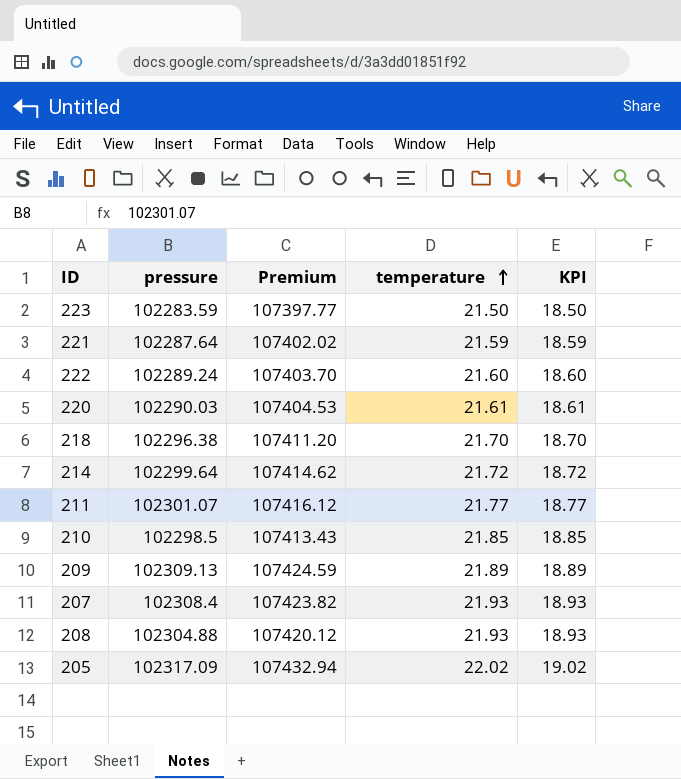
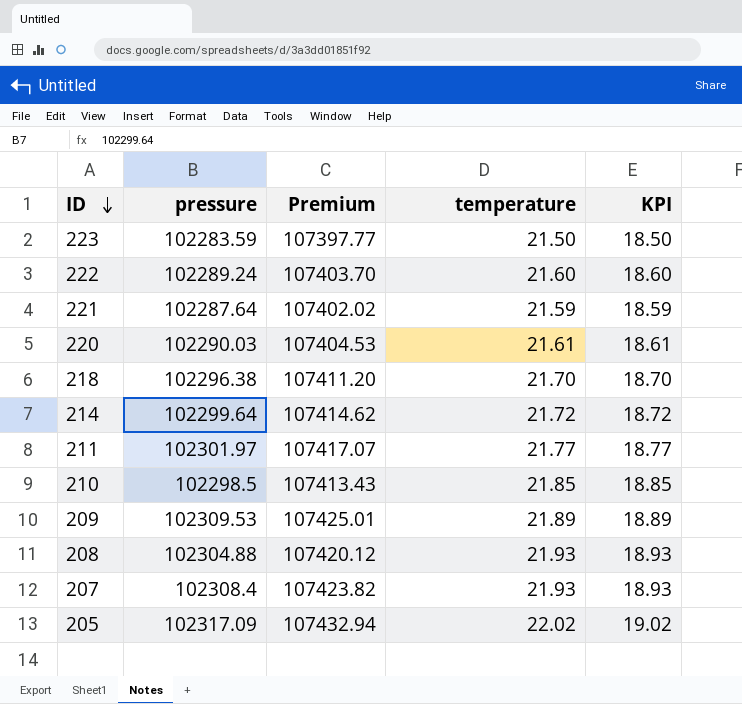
row order: temperature ascending -> ID descending
211 | pressure: 102301.07 -> 102301.97
211 | Premium: 107416.12 -> 107417.07
209 | pressure: 102309.13 -> 102309.53
209 | Premium: 107424.59 -> 107425.01

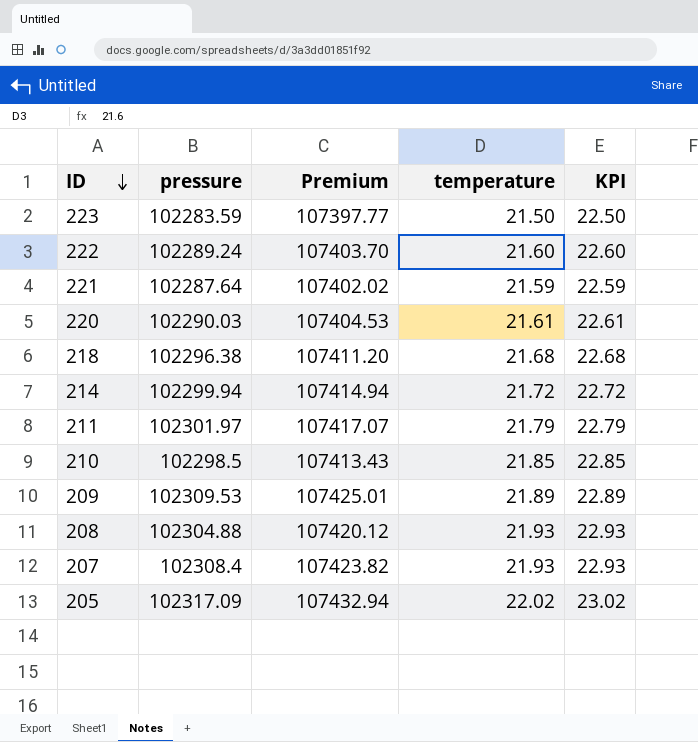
column KPI | formula: [temperature] - 3 -> [temperature] + 1
218 | temperature: 21.70 -> 21.68
214 | pressure: 102299.64 -> 102299.94
214 | Premium: 107414.62 -> 107414.94
211 | temperature: 21.77 -> 21.79

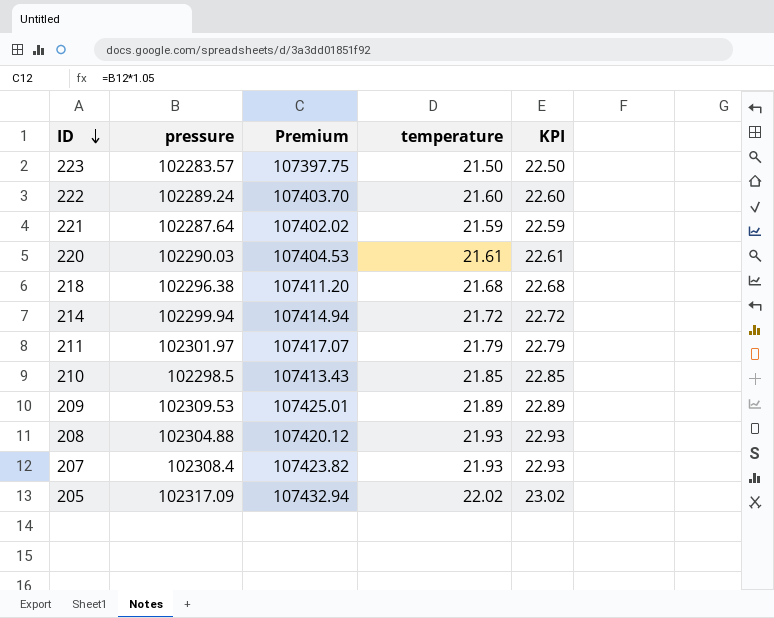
223 | pressure: 102283.59 -> 102283.57
223 | Premium: 107397.77 -> 107397.75

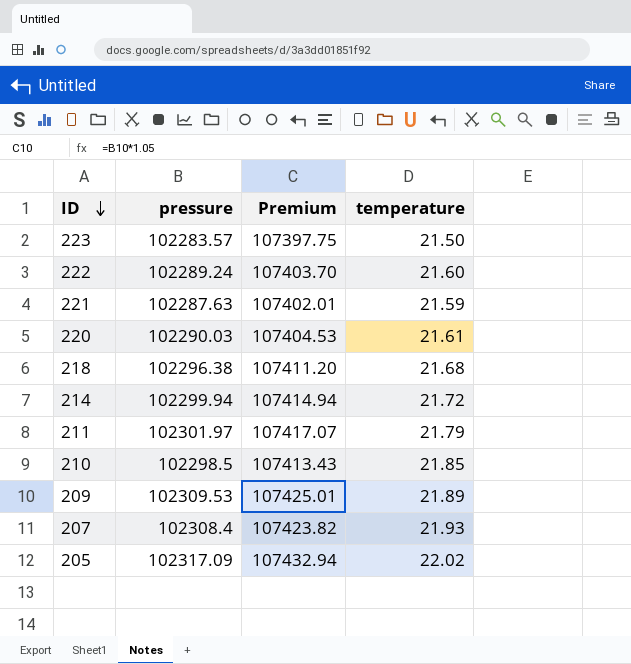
column KPI | formula: [temperature] + 1 -> none
row 208: 102304.88 | 107420.12 | 21.93 | 22.93 -> none
221 | pressure: 102287.64 -> 102287.63
221 | Premium: 107402.02 -> 107402.01

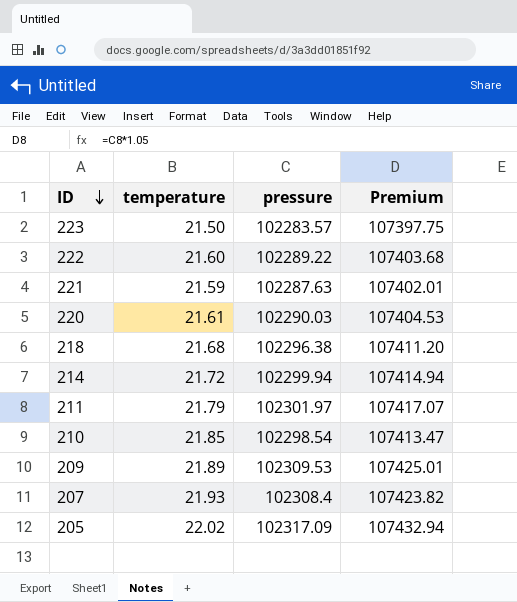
column temperature | position: 4 -> 2
222 | pressure: 102289.24 -> 102289.22
222 | Premium: 107403.70 -> 107403.68
210 | pressure: 102298.5 -> 102298.54
210 | Premium: 107413.43 -> 107413.47

